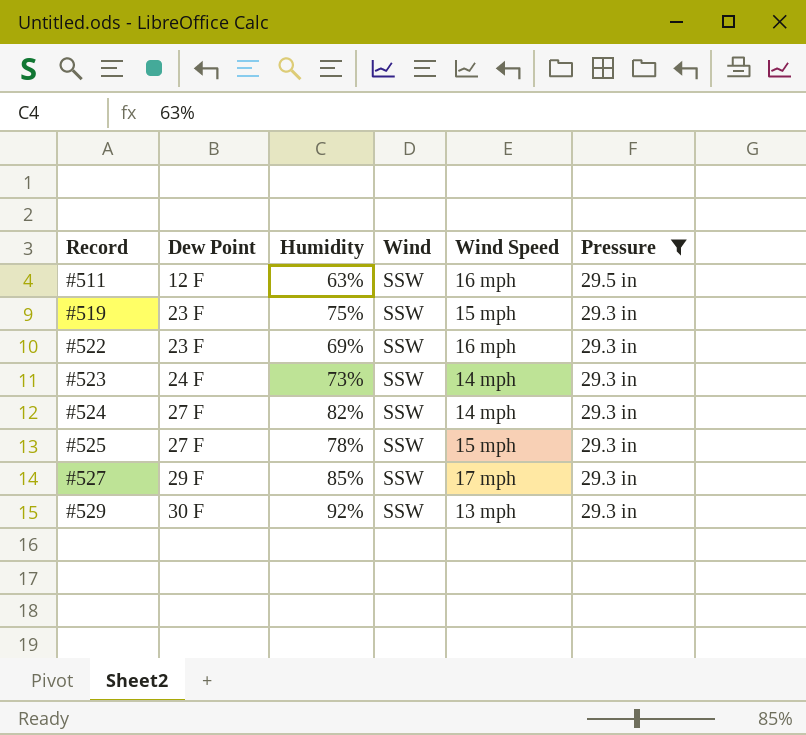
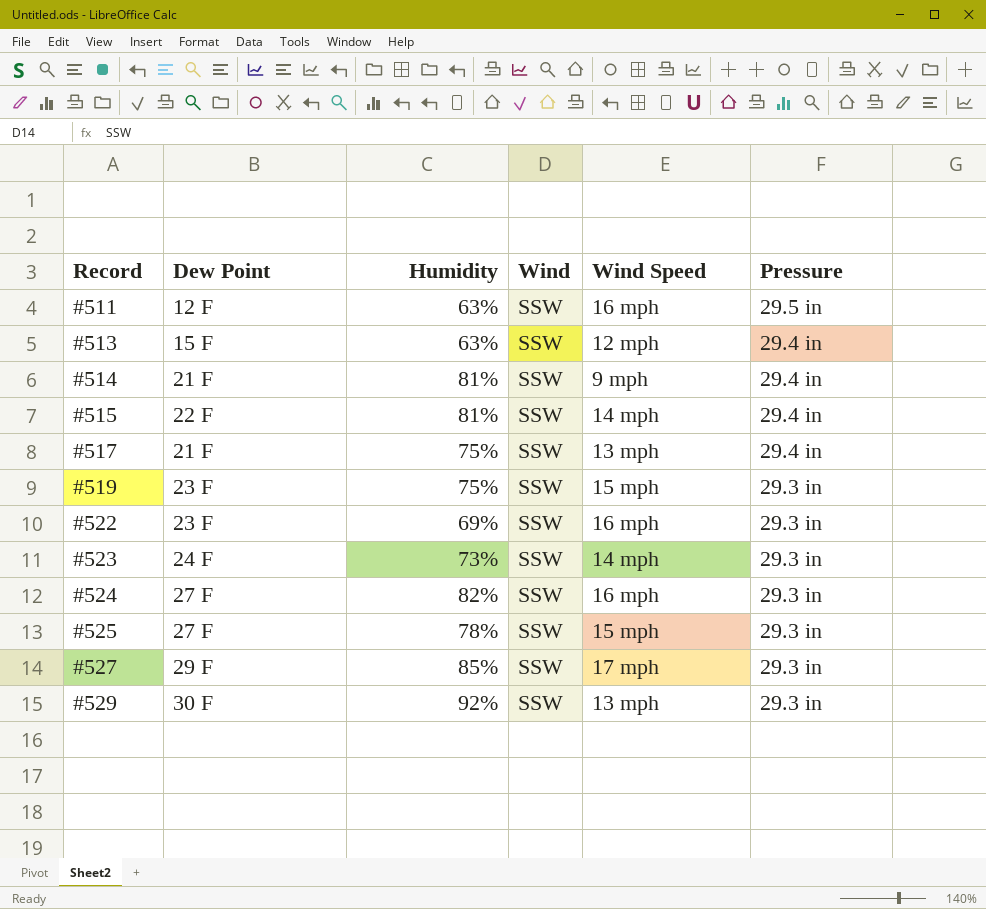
filter: Pressure != 29.4 in -> none
#524 | Wind Speed: 14 mph -> 16 mph

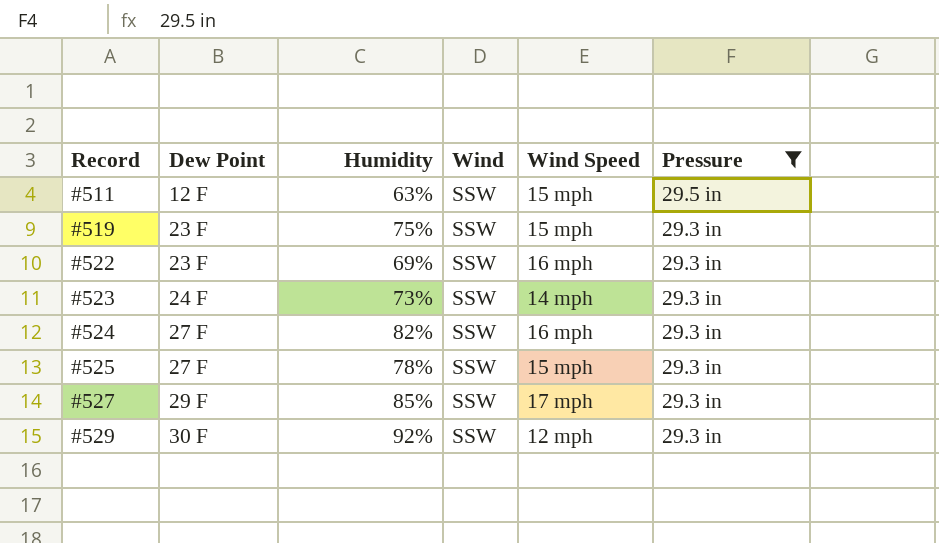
filter: none -> Pressure != 29.4 in
#511 | Wind Speed: 16 mph -> 15 mph
#529 | Wind Speed: 13 mph -> 12 mph

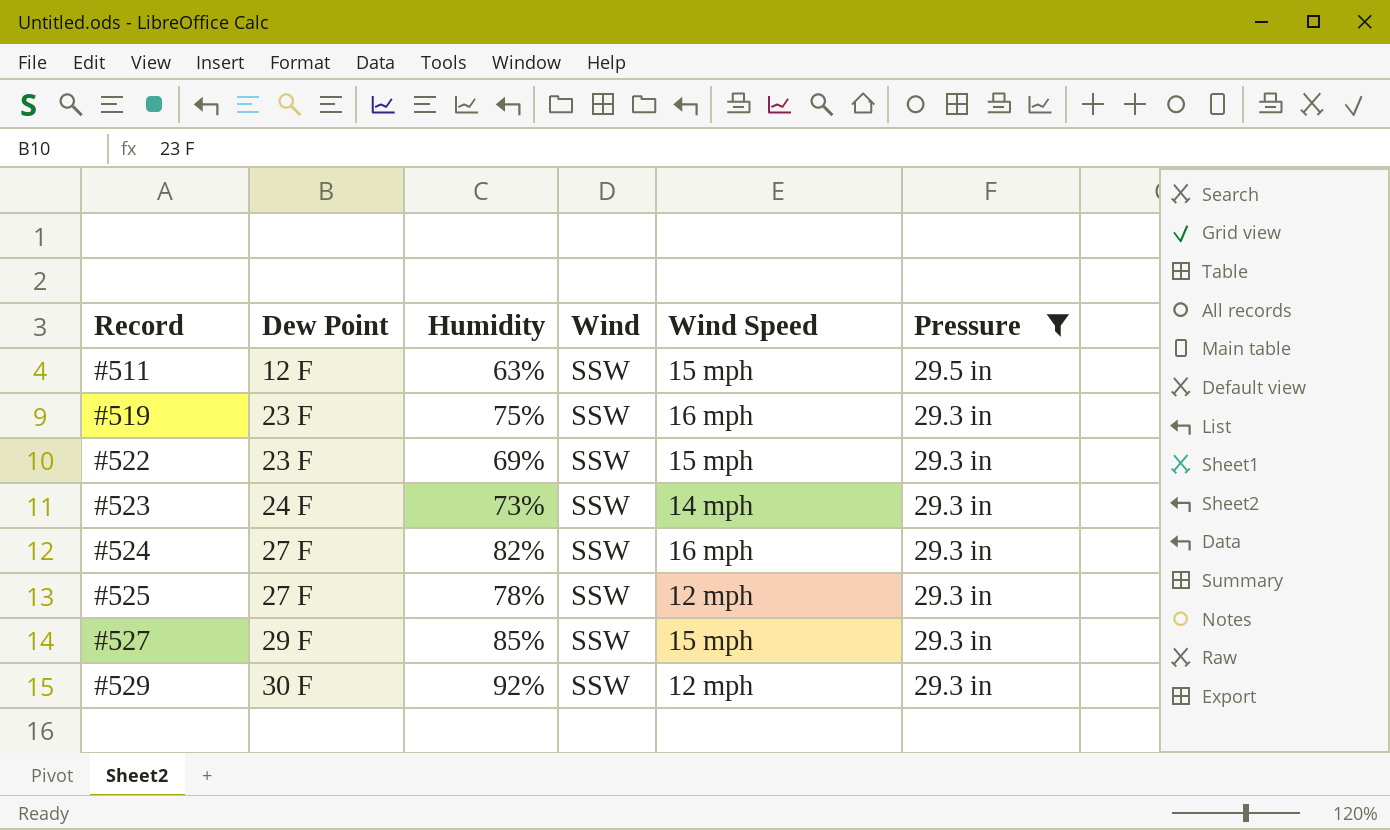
#519 | Wind Speed: 15 mph -> 16 mph
#522 | Wind Speed: 16 mph -> 15 mph
#525 | Wind Speed: 15 mph -> 12 mph
#527 | Wind Speed: 17 mph -> 15 mph

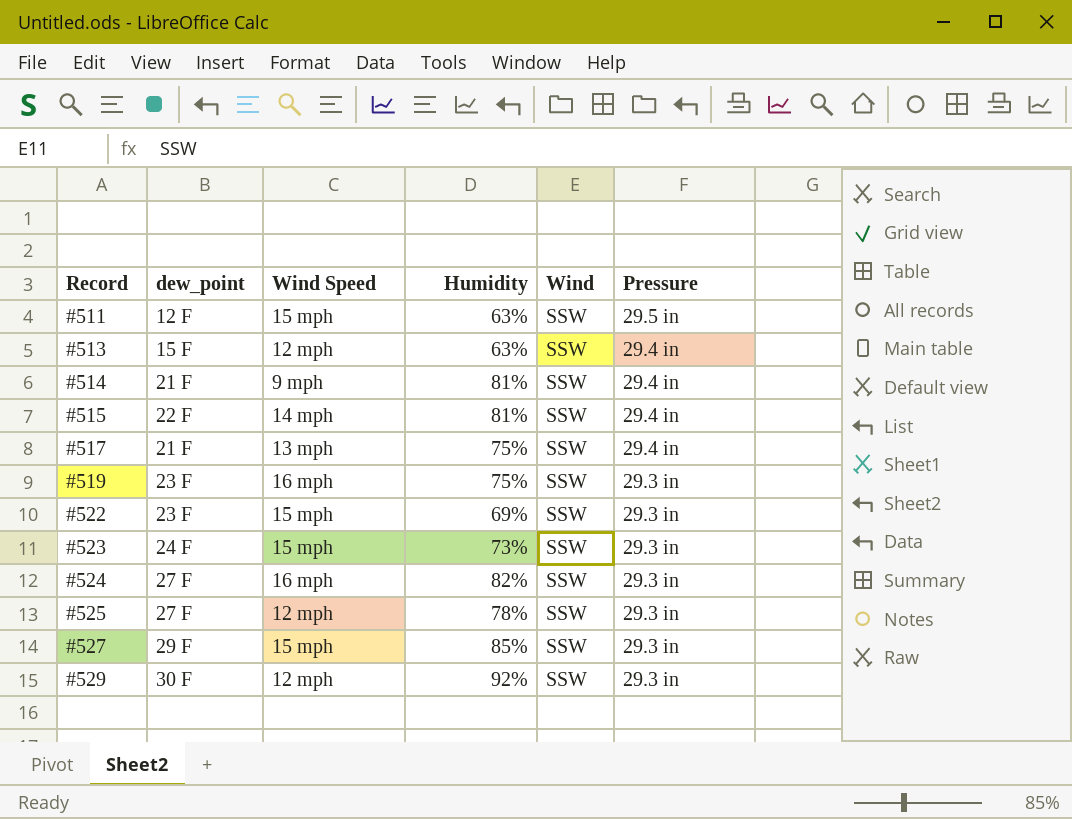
filter: Pressure != 29.4 in -> none
column name: Dew Point -> dew_point
column Wind Speed | position: 5 -> 3
#523 | Wind Speed: 14 mph -> 15 mph

